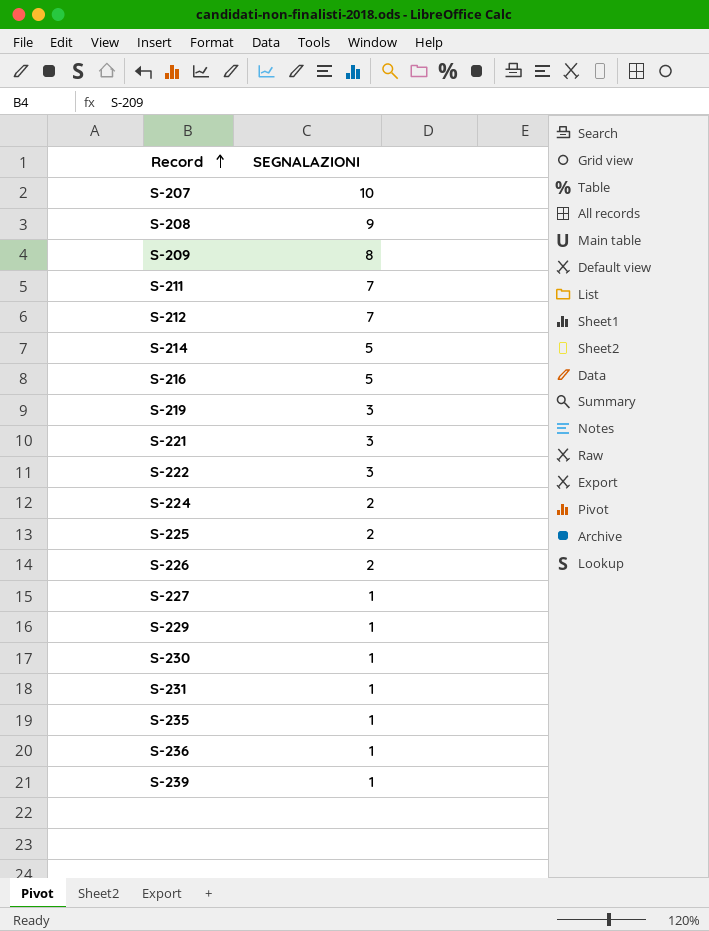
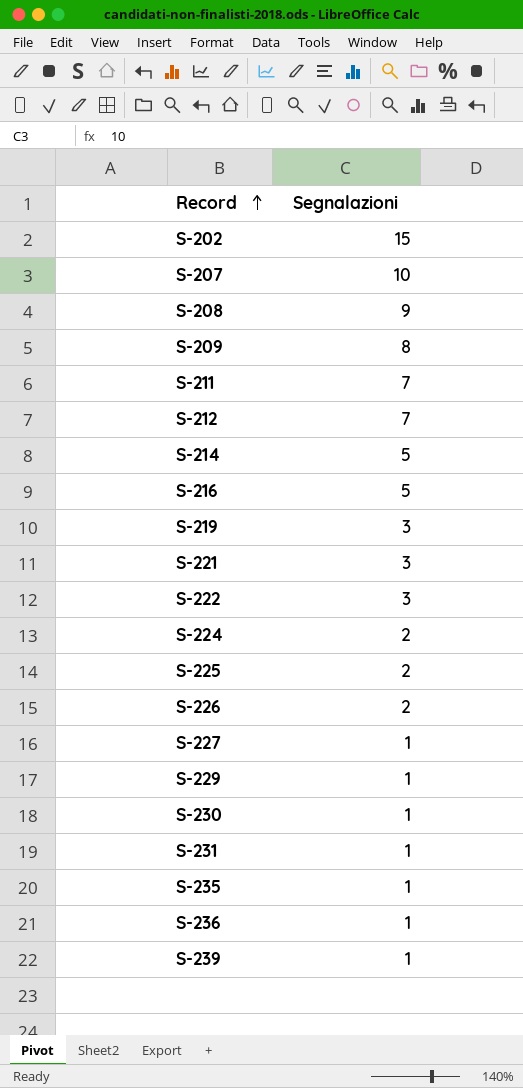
column name: SEGNALAZIONI -> Segnalazioni
row S-202: none -> 15

